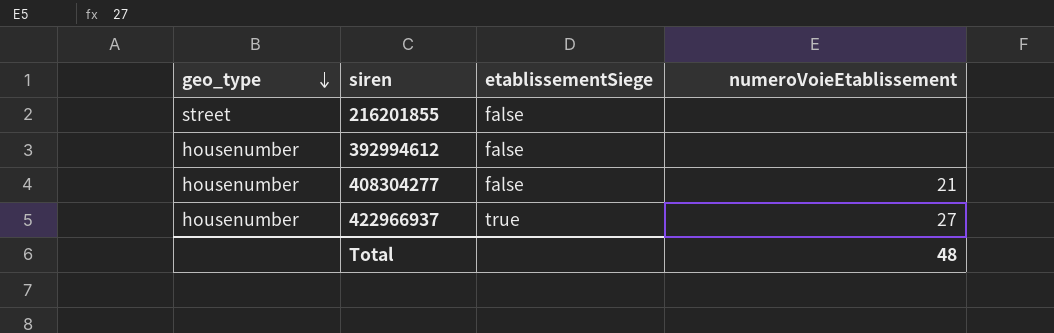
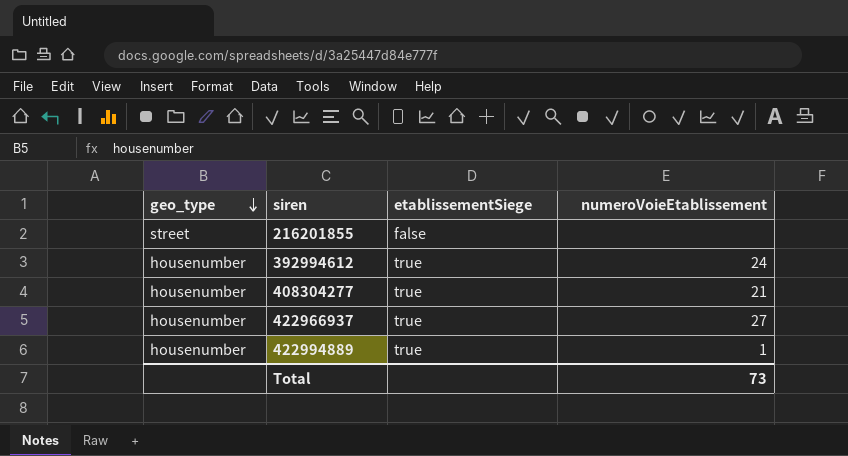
392994612 | etablissementSiege: false -> true
392994612 | numeroVoieEtablissement: none -> 24
408304277 | etablissementSiege: false -> true
row 422994889: none -> housenumber | true | 1
Total | numeroVoieEtablissement: 48 -> 73

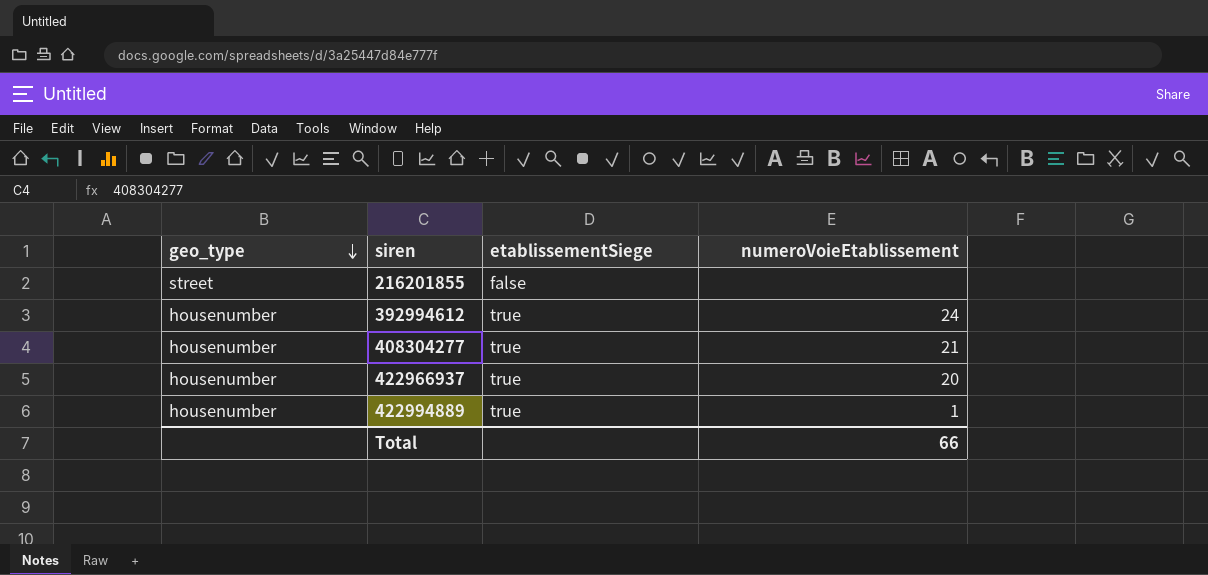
422966937 | numeroVoieEtablissement: 27 -> 20
Total | numeroVoieEtablissement: 73 -> 66

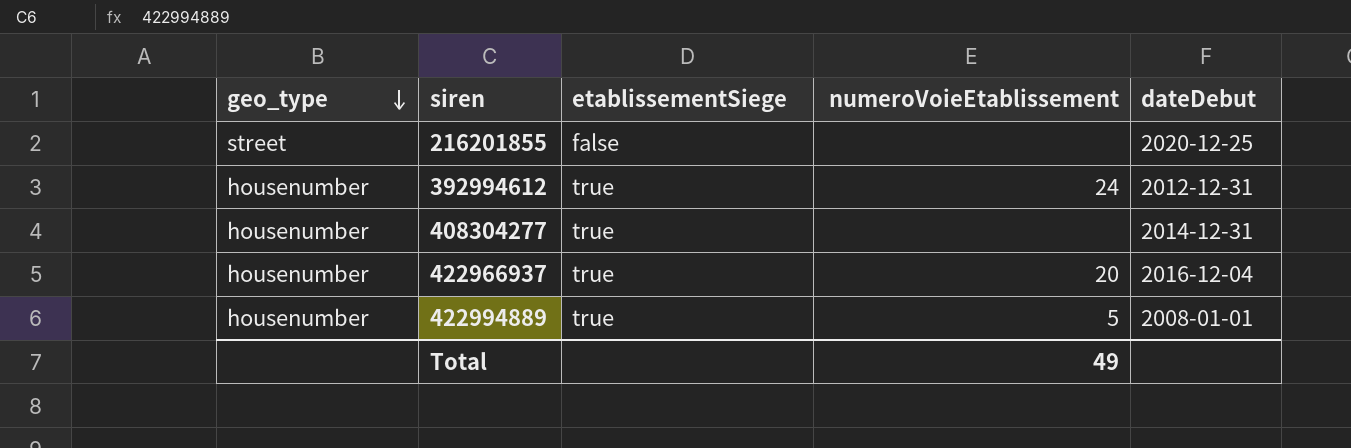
column dateDebut | position: none -> 5
408304277 | numeroVoieEtablissement: 21 -> none
422994889 | numeroVoieEtablissement: 1 -> 5
Total | numeroVoieEtablissement: 66 -> 49

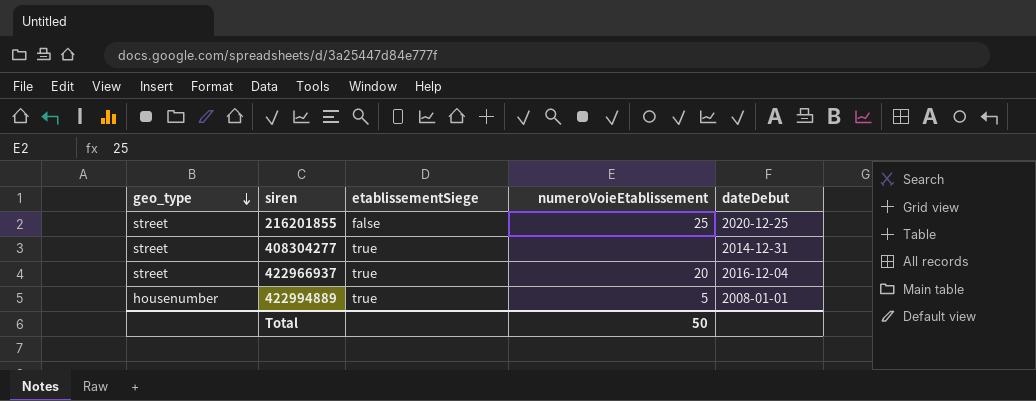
row 392994612: housenumber | true | 24 | 2012-12-31 -> none
216201855 | numeroVoieEtablissement: none -> 25
408304277 | geo_type: housenumber -> street
422966937 | geo_type: housenumber -> street
Total | numeroVoieEtablissement: 49 -> 50

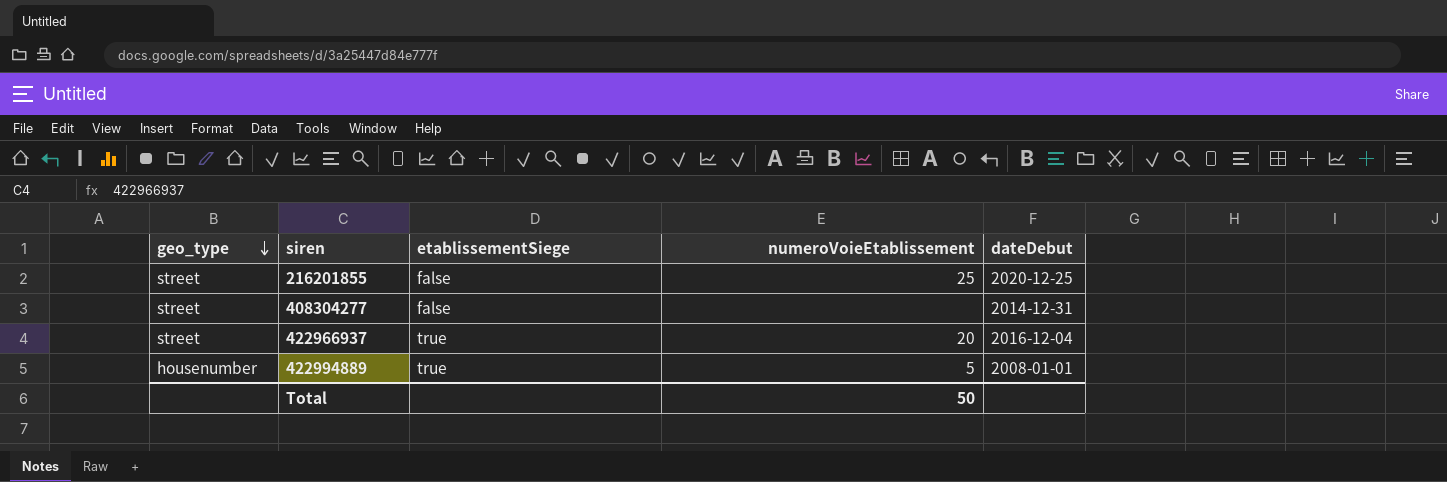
408304277 | etablissementSiege: true -> false

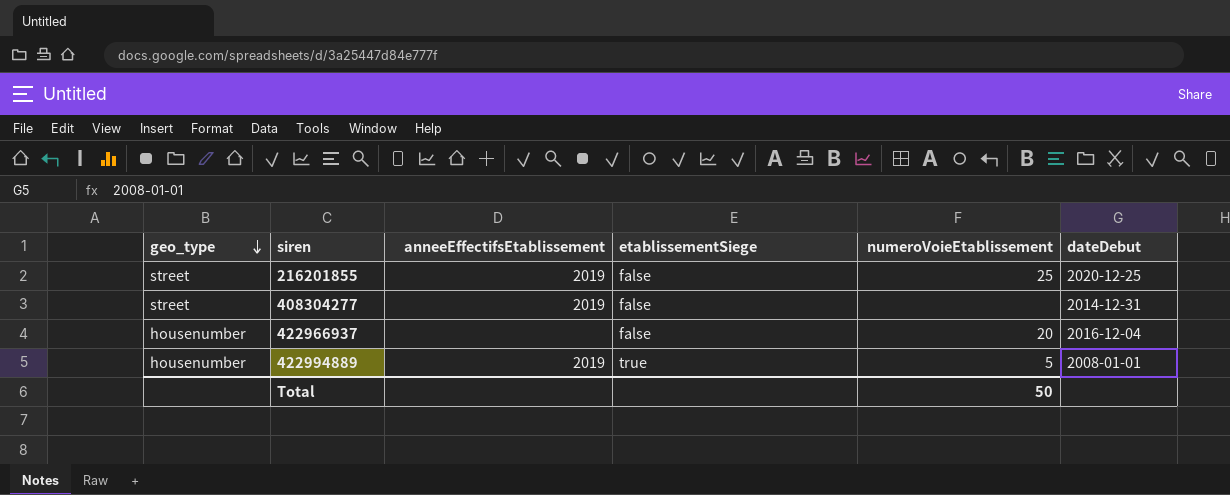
column anneeEffectifsEtablissement | position: none -> 3
422966937 | geo_type: street -> housenumber
422966937 | etablissementSiege: true -> false

